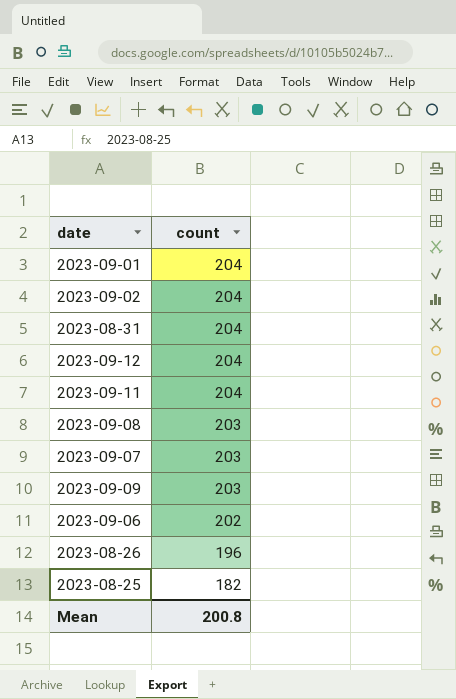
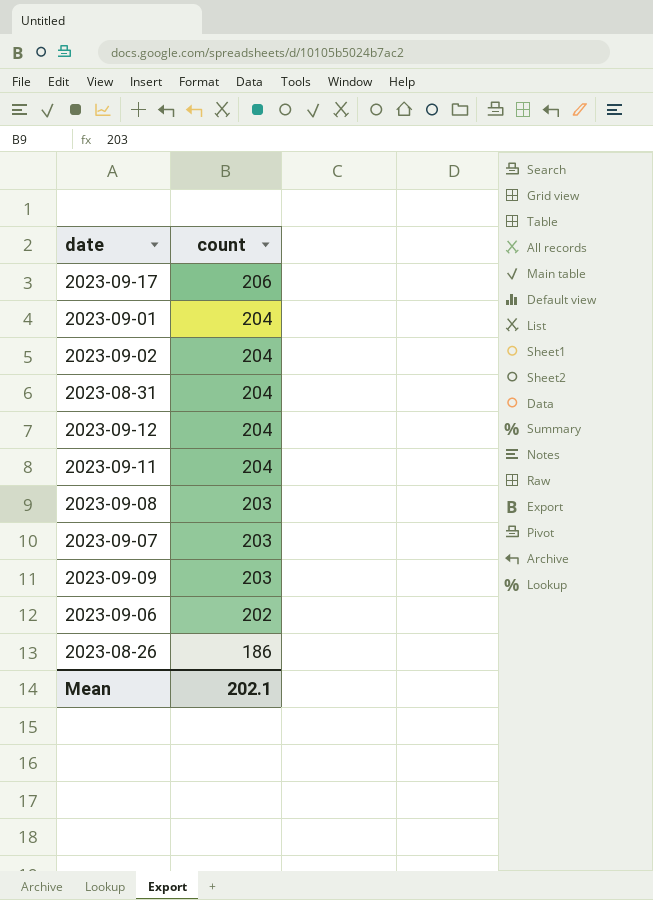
row 2023-08-25: 182 -> none
row 2023-09-17: none -> 206
2023-08-26 | count: 196 -> 186
Mean | count: 200.8 -> 202.1

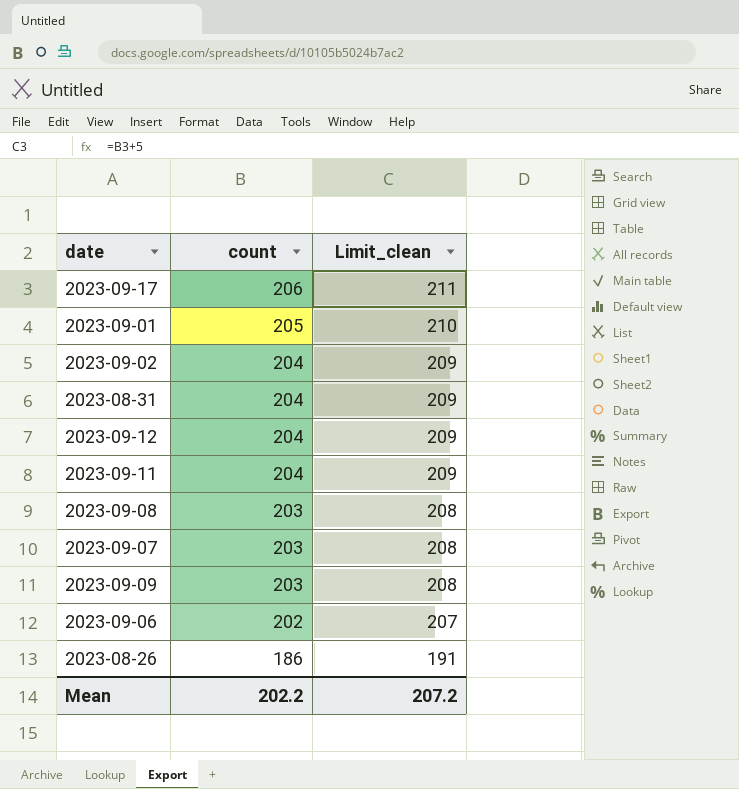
column Limit_clean | formula: none -> [count] + 5
2023-09-01 | count: 204 -> 205
Mean | count: 202.1 -> 202.2

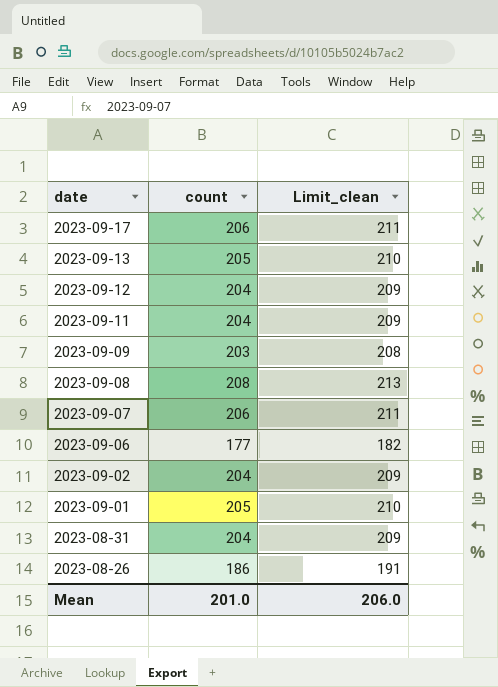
row order: count descending -> date descending
row 2023-09-13: none -> 205 | 210
2023-09-08 | count: 203 -> 208
2023-09-08 | Limit_clean: 208 -> 213
2023-09-07 | count: 203 -> 206
2023-09-07 | Limit_clean: 208 -> 211
2023-09-06 | count: 202 -> 177
2023-09-06 | Limit_clean: 207 -> 182
Mean | count: 202.2 -> 201.0
Mean | Limit_clean: 207.2 -> 206.0

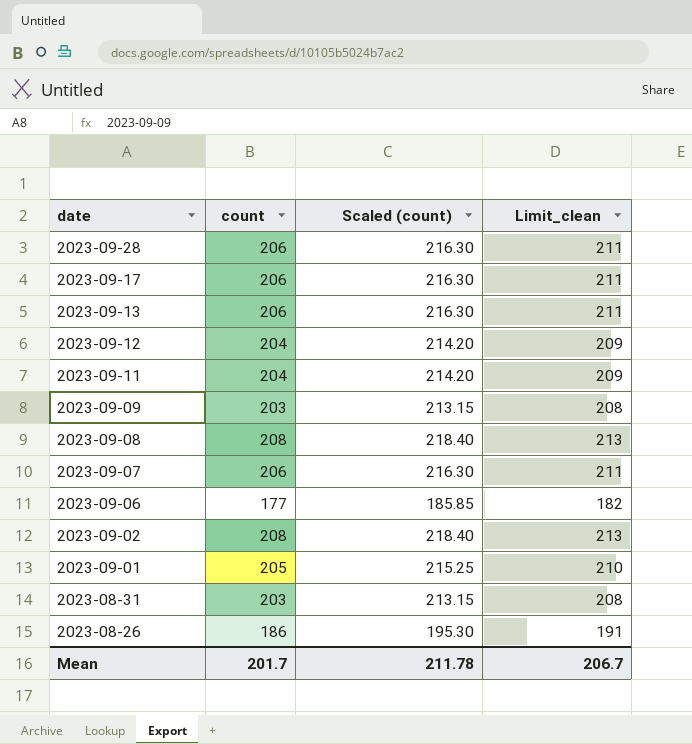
column Scaled (count) | formula: none -> [count] * 1.05
row 2023-09-28: none -> 206 | 216.30 | 211
2023-09-13 | count: 205 -> 206
2023-09-13 | Limit_clean: 210 -> 211
2023-09-02 | count: 204 -> 208
2023-09-02 | Limit_clean: 209 -> 213
2023-08-31 | count: 204 -> 203
2023-08-31 | Limit_clean: 209 -> 208
Mean | count: 201.0 -> 201.7
Mean | Limit_clean: 206.0 -> 206.7

